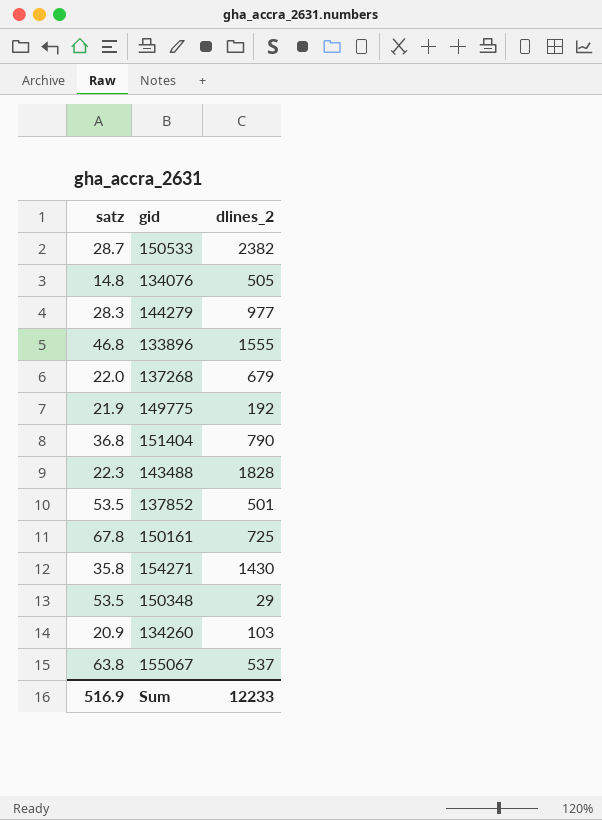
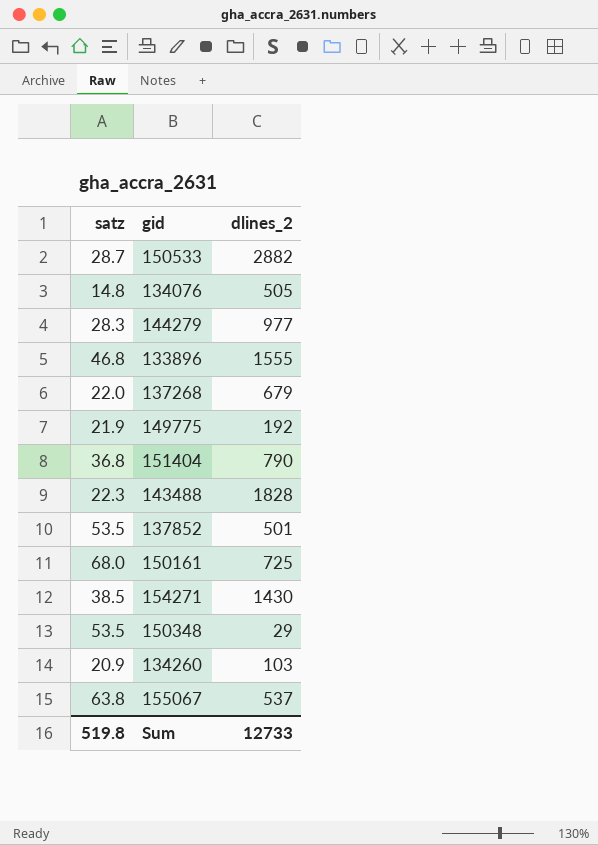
150533 | dlines_2: 2382 -> 2882
150161 | satz: 67.8 -> 68.0
154271 | satz: 35.8 -> 38.5
Sum | satz: 516.9 -> 519.8
Sum | dlines_2: 12233 -> 12733

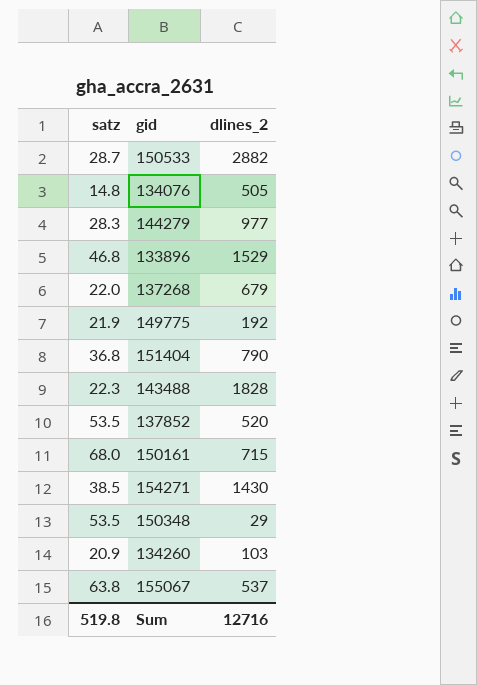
133896 | dlines_2: 1555 -> 1529
137852 | dlines_2: 501 -> 520
150161 | dlines_2: 725 -> 715
Sum | dlines_2: 12733 -> 12716

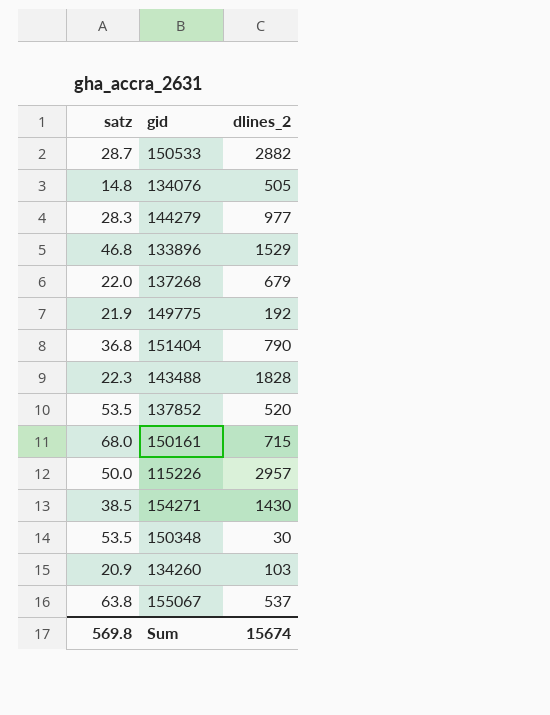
row 115226: none -> 50.0 | 2957
150348 | dlines_2: 29 -> 30
Sum | satz: 519.8 -> 569.8
Sum | dlines_2: 12716 -> 15674

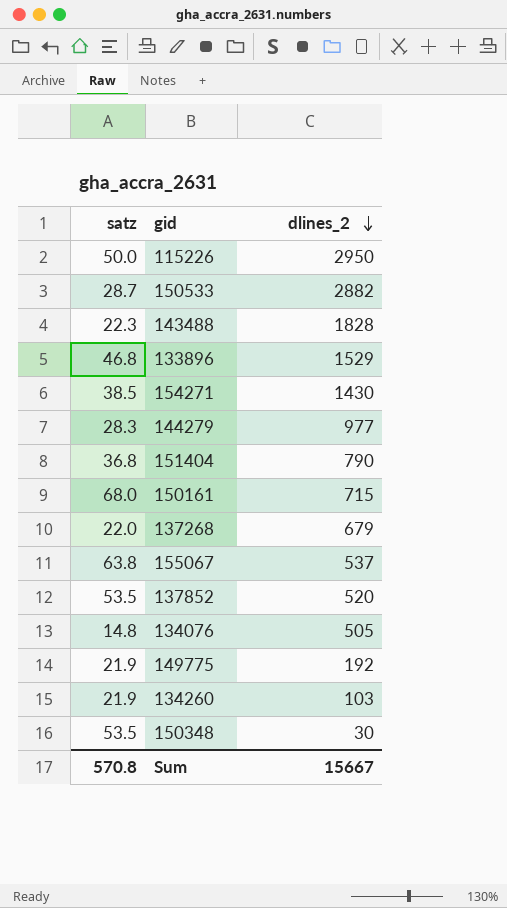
row order: none -> dlines_2 descending
115226 | dlines_2: 2957 -> 2950
134260 | satz: 20.9 -> 21.9
Sum | satz: 569.8 -> 570.8
Sum | dlines_2: 15674 -> 15667

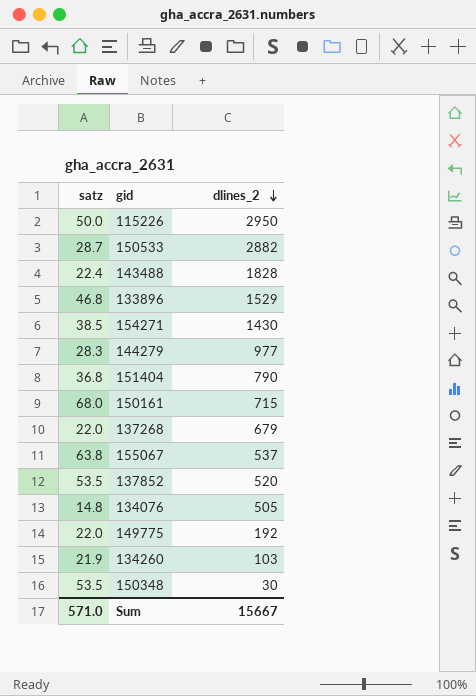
143488 | satz: 22.3 -> 22.4
149775 | satz: 21.9 -> 22.0
Sum | satz: 570.8 -> 571.0

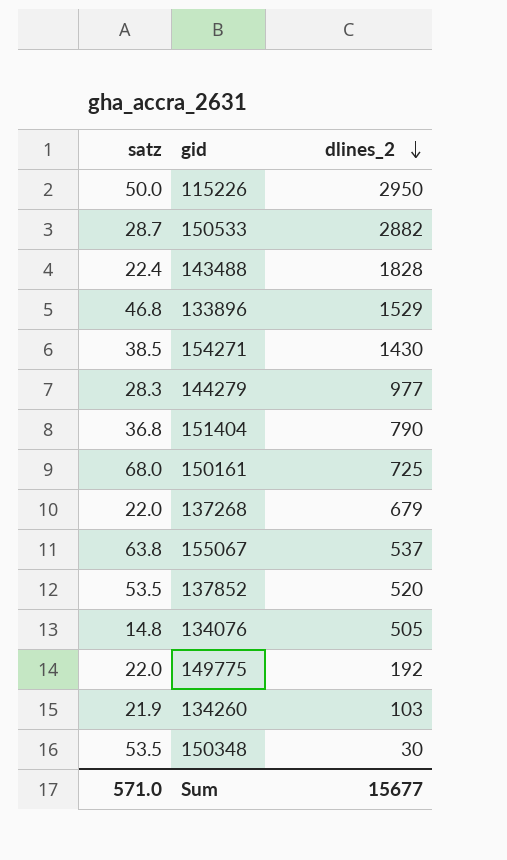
150161 | dlines_2: 715 -> 725
Sum | dlines_2: 15667 -> 15677

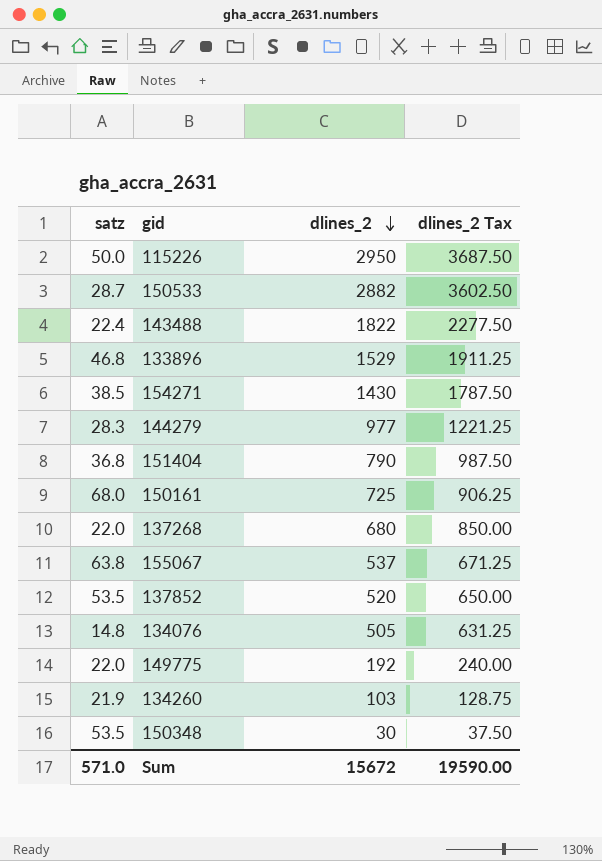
column dlines_2 Tax | formula: none -> [dlines_2] * 1.25
143488 | dlines_2: 1828 -> 1822
137268 | dlines_2: 679 -> 680
Sum | dlines_2: 15677 -> 15672

